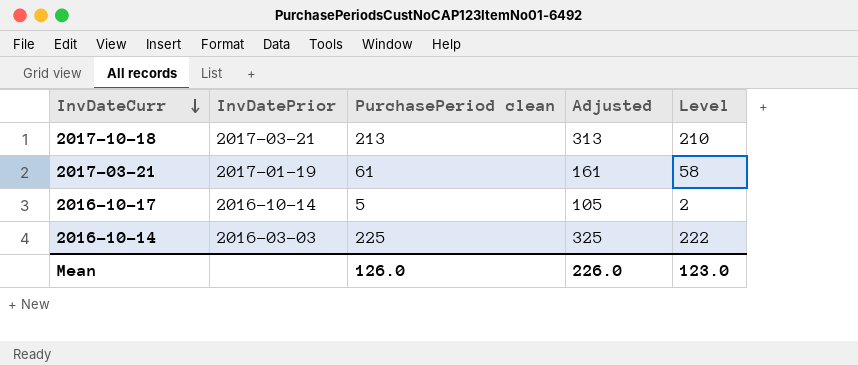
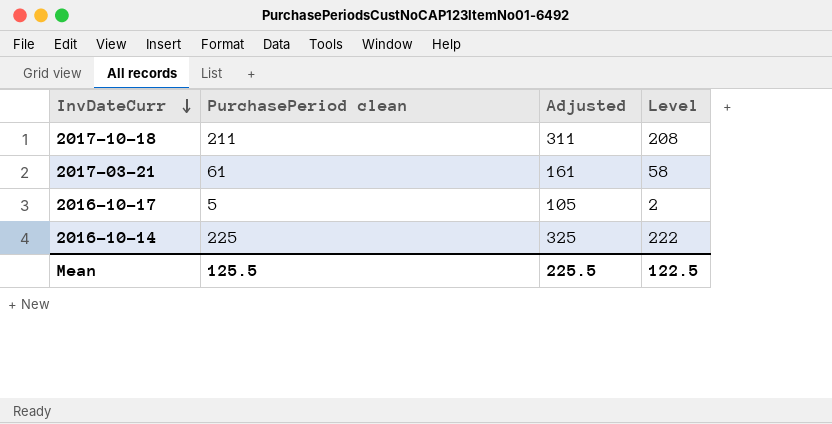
column InvDatePrior | position: 2 -> none
2017-10-18 | PurchasePeriod clean: 213 -> 211
2017-10-18 | Adjusted: 313 -> 311
2017-10-18 | Level: 210 -> 208
Mean | PurchasePeriod clean: 126.0 -> 125.5
Mean | Adjusted: 226.0 -> 225.5
Mean | Level: 123.0 -> 122.5

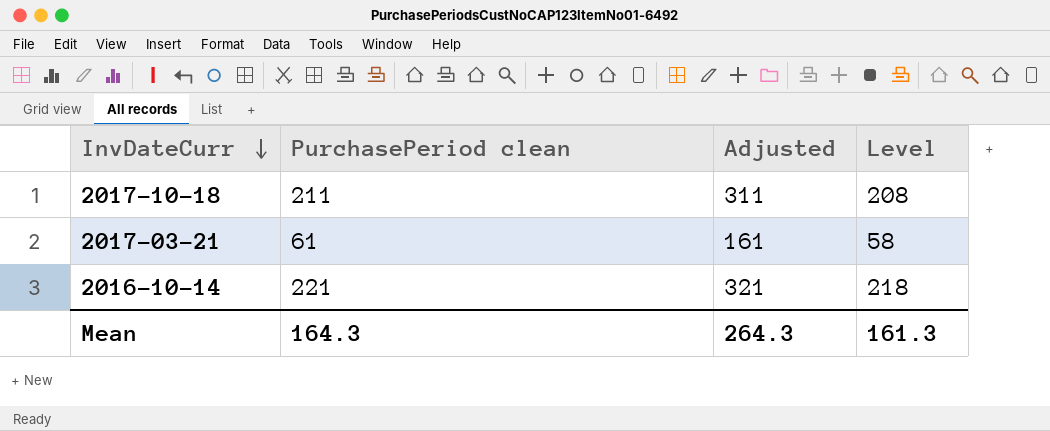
row 2016-10-17: 5 | 105 | 2 -> none
2016-10-14 | PurchasePeriod clean: 225 -> 221
2016-10-14 | Adjusted: 325 -> 321
2016-10-14 | Level: 222 -> 218
Mean | PurchasePeriod clean: 125.5 -> 164.3
Mean | Adjusted: 225.5 -> 264.3
Mean | Level: 122.5 -> 161.3

